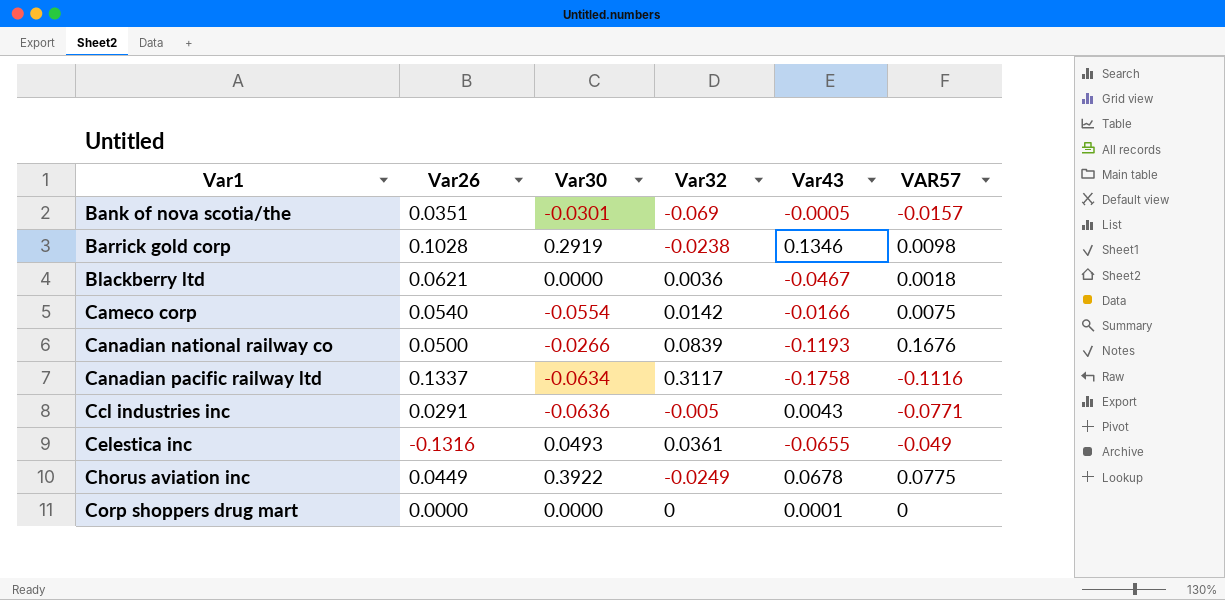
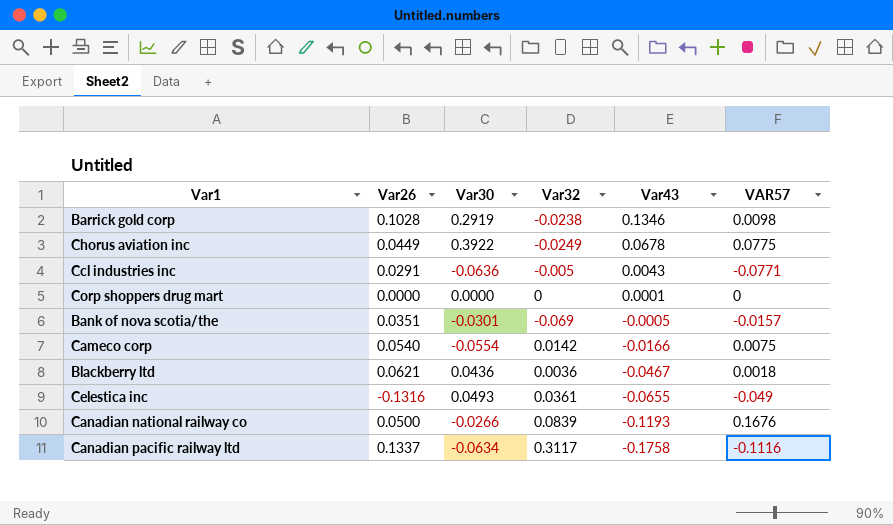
row order: Var1 ascending -> Var43 descending
Blackberry ltd | Var30: 0.0000 -> 0.0436

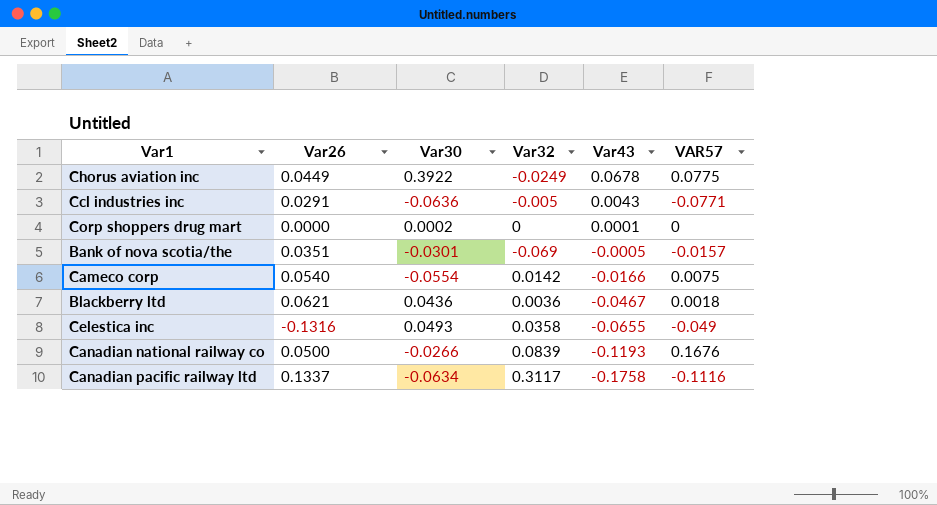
row Barrick gold corp: 0.1028 | 0.2919 | -0.0238 | 0.1346 | 0.0098 -> none
Corp shoppers drug mart | Var30: 0.0000 -> 0.0002
Celestica inc | Var32: 0.0361 -> 0.0358

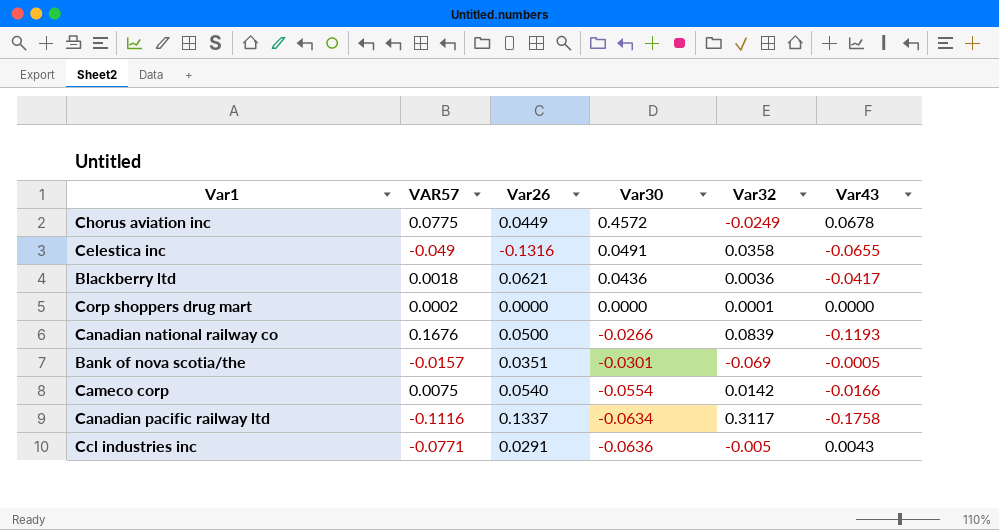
row order: Var43 descending -> Var30 descending
column VAR57 | position: 6 -> 2
Chorus aviation inc | Var30: 0.3922 -> 0.4572
Celestica inc | Var30: 0.0493 -> 0.0491
Blackberry ltd | Var43: -0.0467 -> -0.0417
Corp shoppers drug mart | VAR57: 0 -> 0.0002
Corp shoppers drug mart | Var30: 0.0002 -> 0.0000
Corp shoppers drug mart | Var32: 0 -> 0.0001
Corp shoppers drug mart | Var43: 0.0001 -> 0.0000

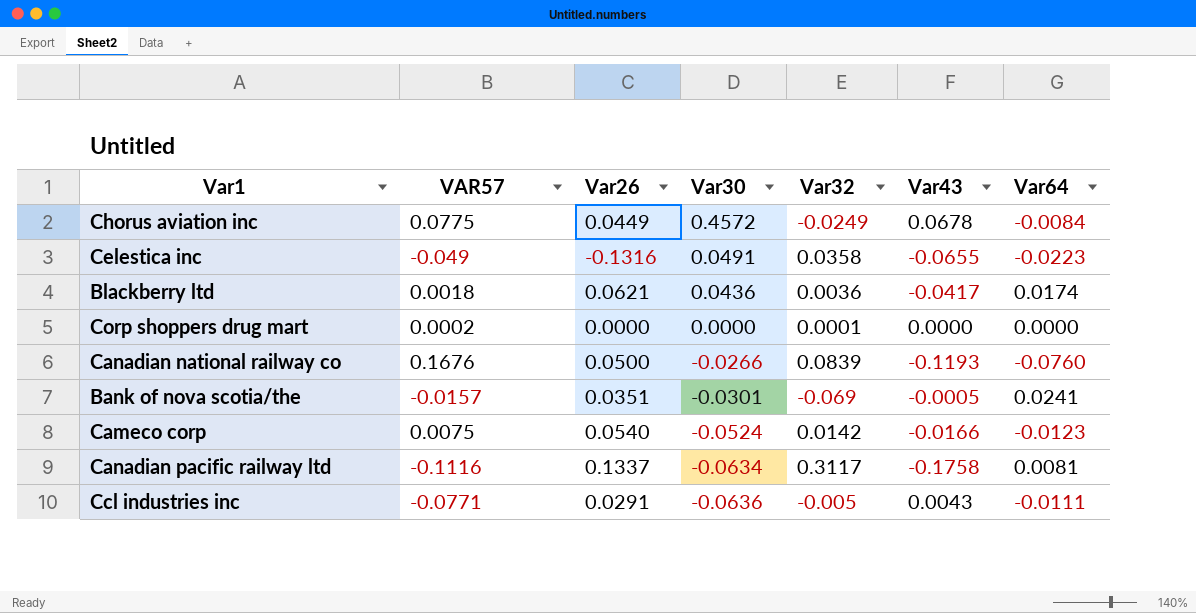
column Var64 | position: none -> 7
Cameco corp | Var30: -0.0554 -> -0.0524

